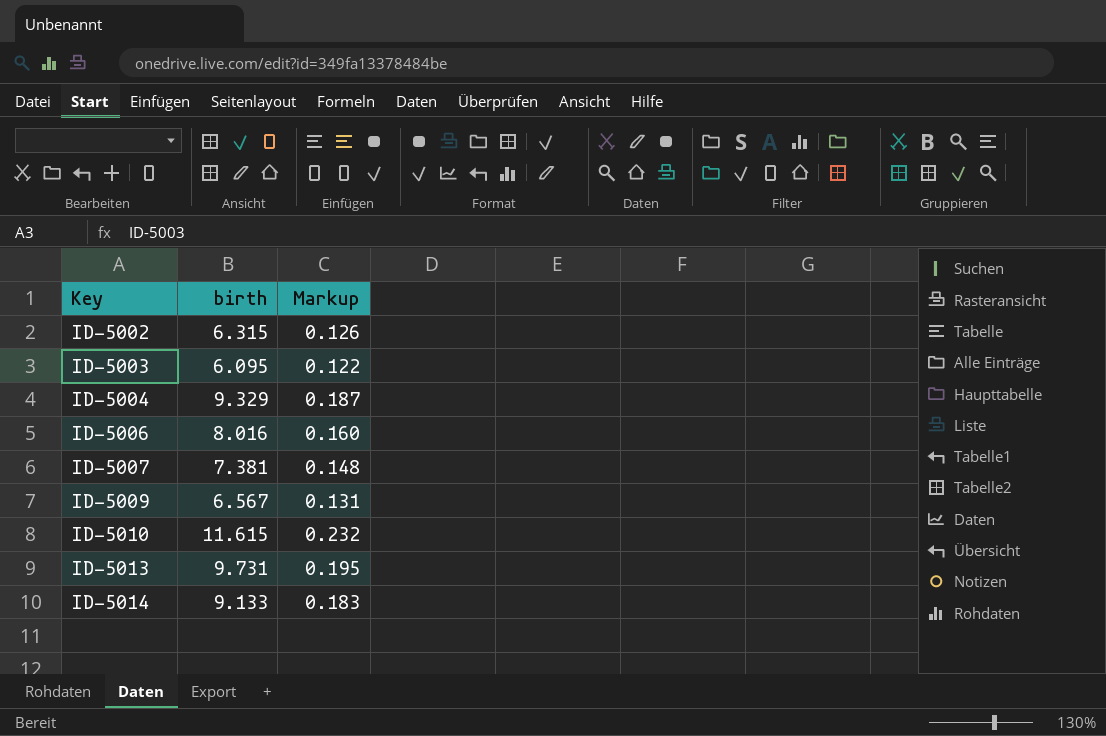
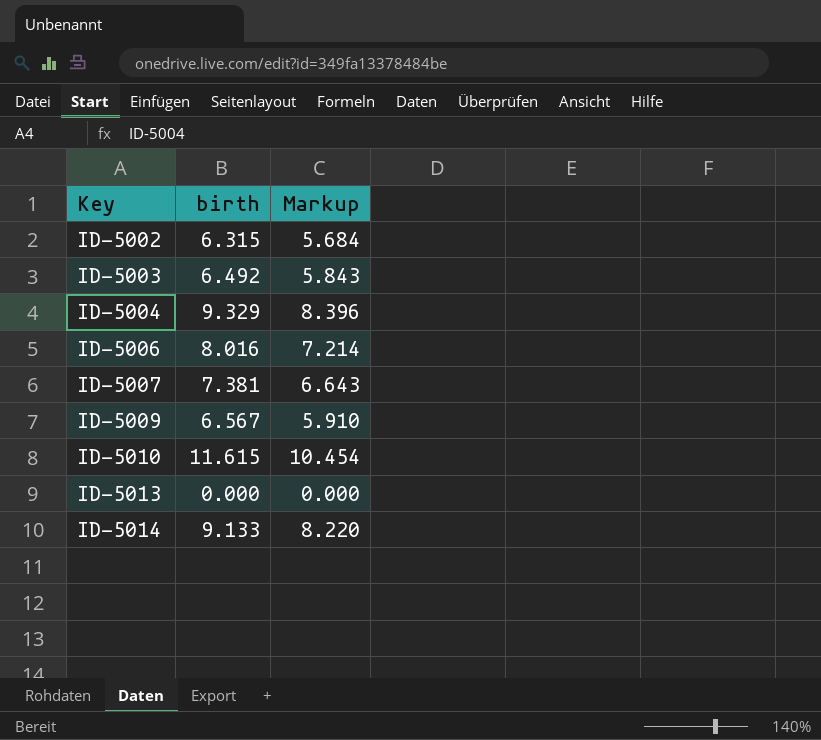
column Markup | formula: [birth] * 0.02 -> [birth] * 0.9
ID-5003 | birth: 6.095 -> 6.492
ID-5013 | birth: 9.731 -> 0.000

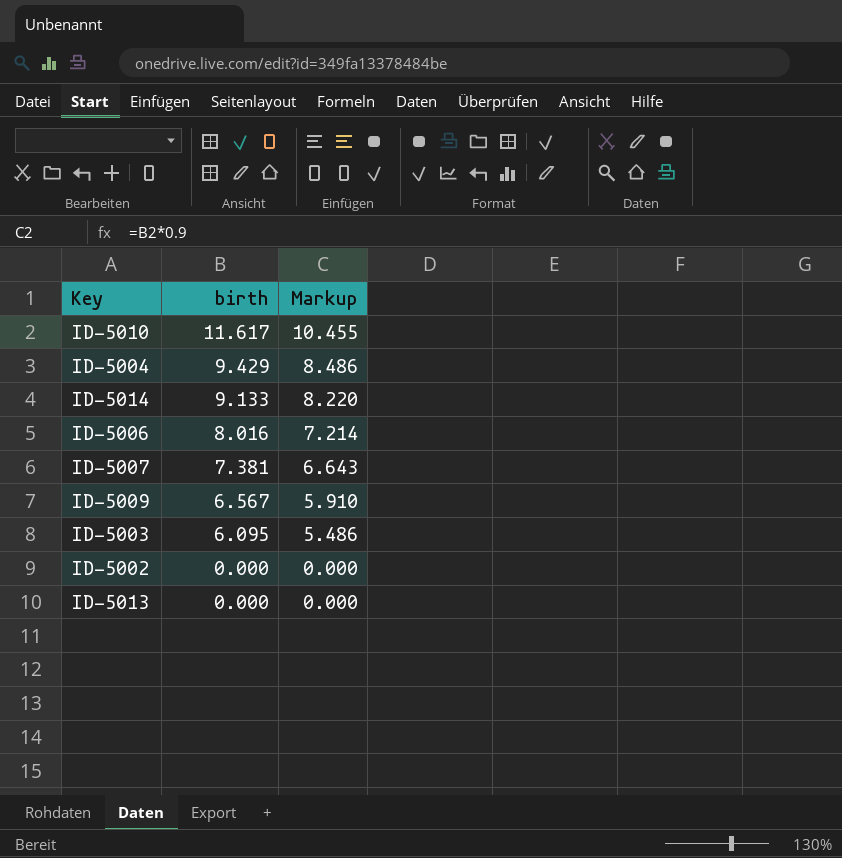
row order: Key ascending -> birth descending
ID-5010 | birth: 11.615 -> 11.617
ID-5010 | Markup: 10.454 -> 10.455
ID-5004 | birth: 9.329 -> 9.429
ID-5004 | Markup: 8.396 -> 8.486
ID-5003 | birth: 6.492 -> 6.095
ID-5003 | Markup: 5.843 -> 5.486
ID-5002 | birth: 6.315 -> 0.000
ID-5002 | Markup: 5.684 -> 0.000

